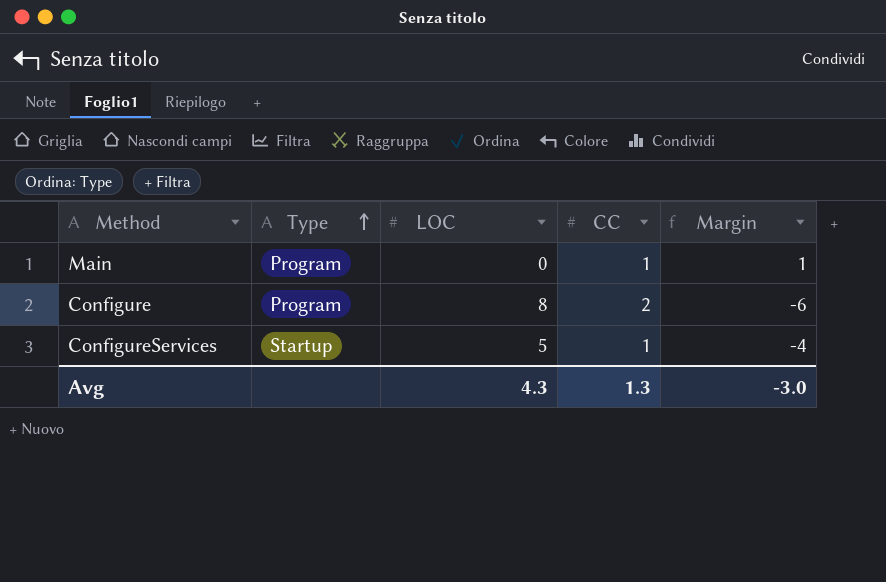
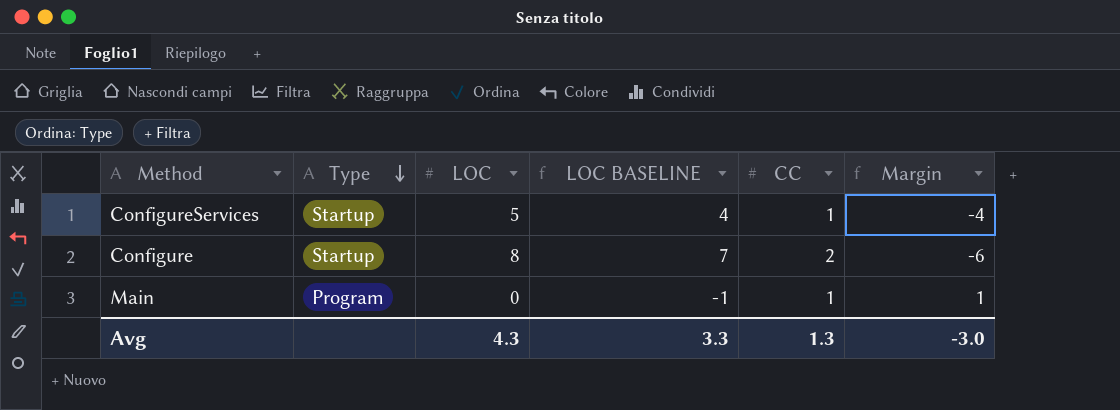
row order: Type ascending -> Type descending
column LOC BASELINE | formula: none -> [LOC] - 1
Configure | Type: Program -> Startup

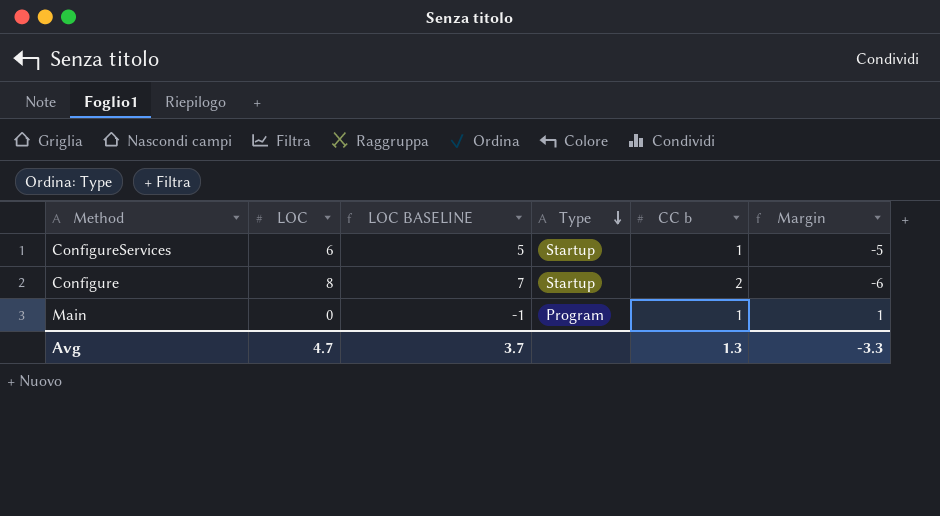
column Type | position: 2 -> 4
column name: CC -> CC b
ConfigureServices | LOC: 5 -> 6
ConfigureServices | LOC BASELINE: 4 -> 5
ConfigureServices | Margin: -4 -> -5
Avg | LOC: 4.3 -> 4.7
Avg | LOC BASELINE: 3.3 -> 3.7
Avg | Margin: -3.0 -> -3.3

